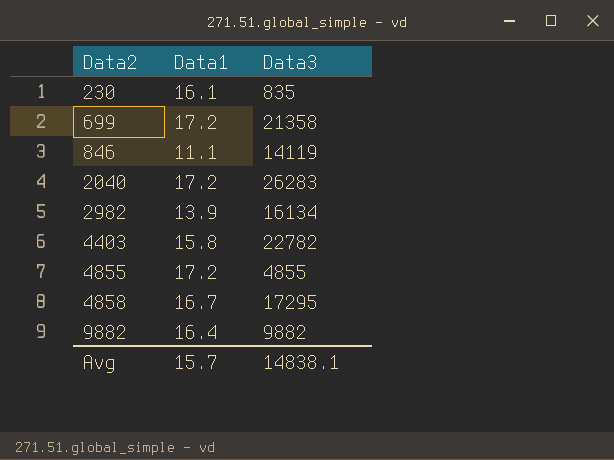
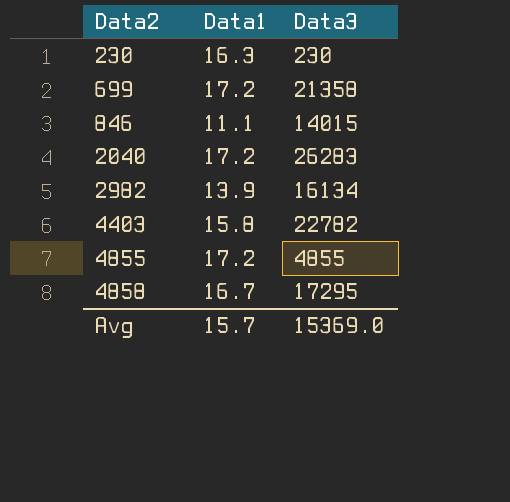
row 9882: 16.4 | 9882 -> none
230 | Data1: 16.1 -> 16.3
230 | Data3: 835 -> 230
846 | Data3: 14119 -> 14015
Avg | Data3: 14838.1 -> 15369.0

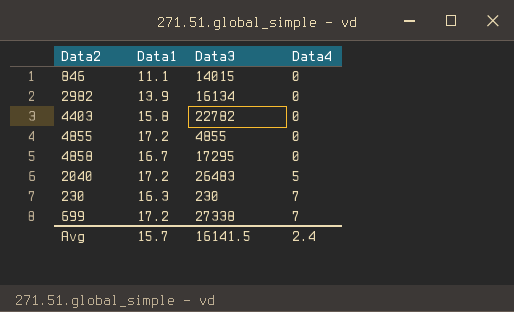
row order: Data2 ascending -> Data4 ascending
column Data4 | position: none -> 4
2040 | Data3: 26283 -> 26483
699 | Data3: 21358 -> 27338
Avg | Data3: 15369.0 -> 16141.5

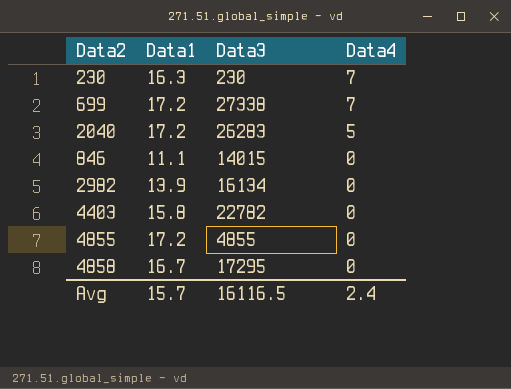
row order: Data4 ascending -> Data4 descending
2040 | Data3: 26483 -> 26283
Avg | Data3: 16141.5 -> 16116.5

